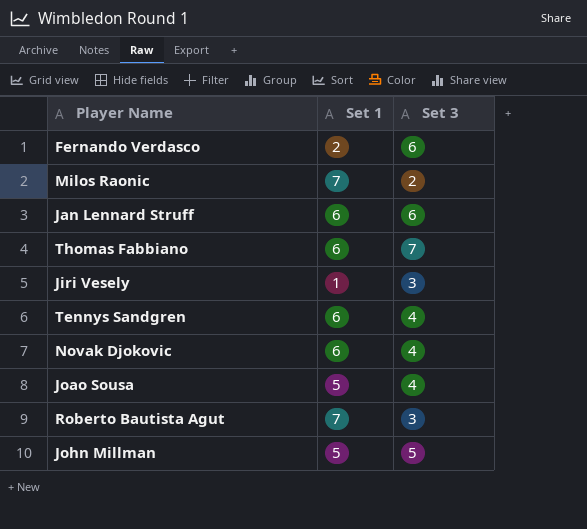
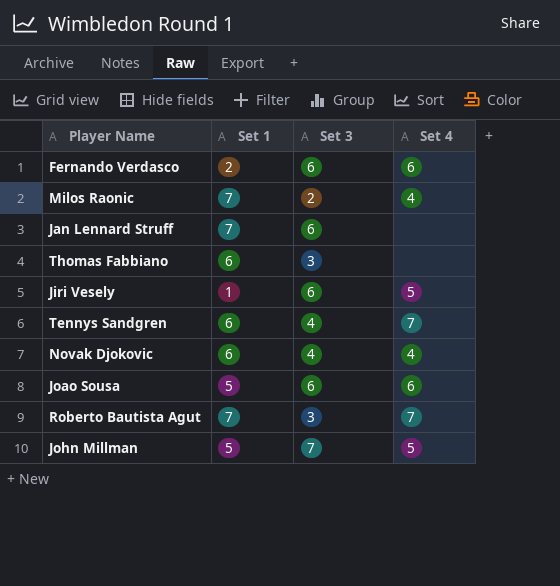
column Set 4 | position: none -> 4
Jan Lennard Struff | Set 1: 6 -> 7
Thomas Fabbiano | Set 3: 7 -> 3
Jiri Vesely | Set 3: 3 -> 6
Joao Sousa | Set 3: 4 -> 6
John Millman | Set 3: 5 -> 7

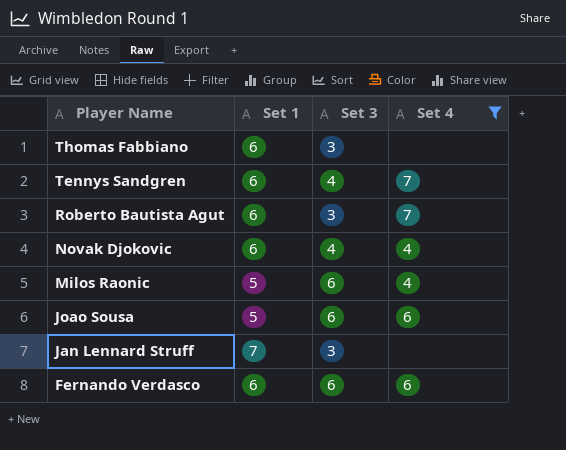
filter: none -> Set 4 != 5
row order: none -> Player Name descending
Roberto Bautista Agut | Set 1: 7 -> 6
Milos Raonic | Set 1: 7 -> 5
Milos Raonic | Set 3: 2 -> 6
Jan Lennard Struff | Set 3: 6 -> 3
Fernando Verdasco | Set 1: 2 -> 6

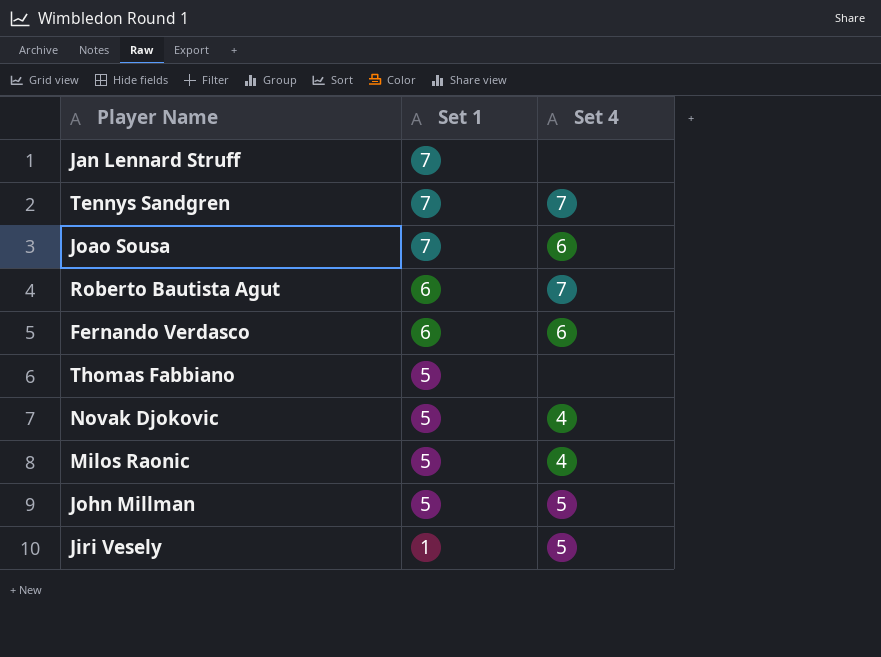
filter: Set 4 != 5 -> none
row order: Player Name descending -> Set 1 descending
column Set 3 | position: 3 -> none
Tennys Sandgren | Set 1: 6 -> 7
Joao Sousa | Set 1: 5 -> 7
Thomas Fabbiano | Set 1: 6 -> 5
Novak Djokovic | Set 1: 6 -> 5

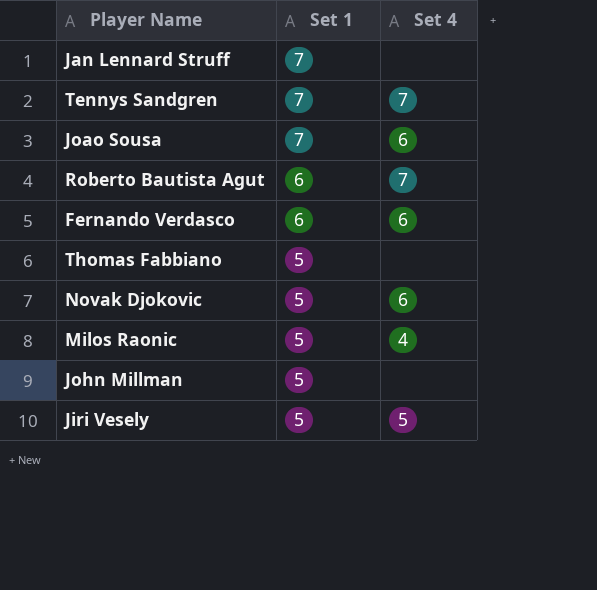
Novak Djokovic | Set 4: 4 -> 6
John Millman | Set 4: 5 -> none
Jiri Vesely | Set 1: 1 -> 5

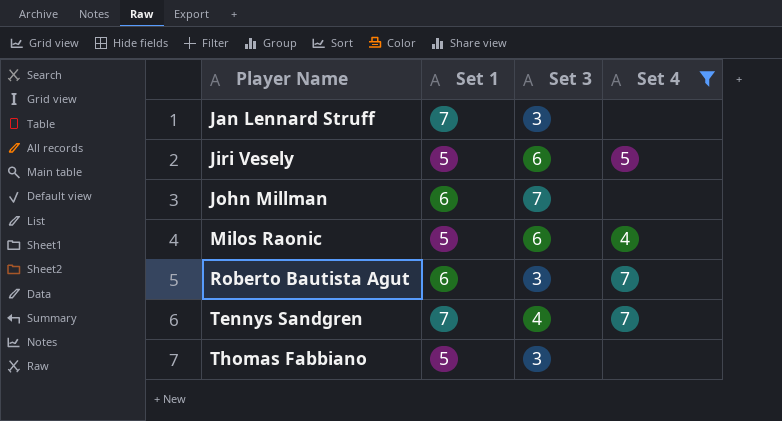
filter: none -> Set 4 != 6
row order: Set 1 descending -> Player Name ascending
column Set 3 | position: none -> 3
John Millman | Set 1: 5 -> 6

